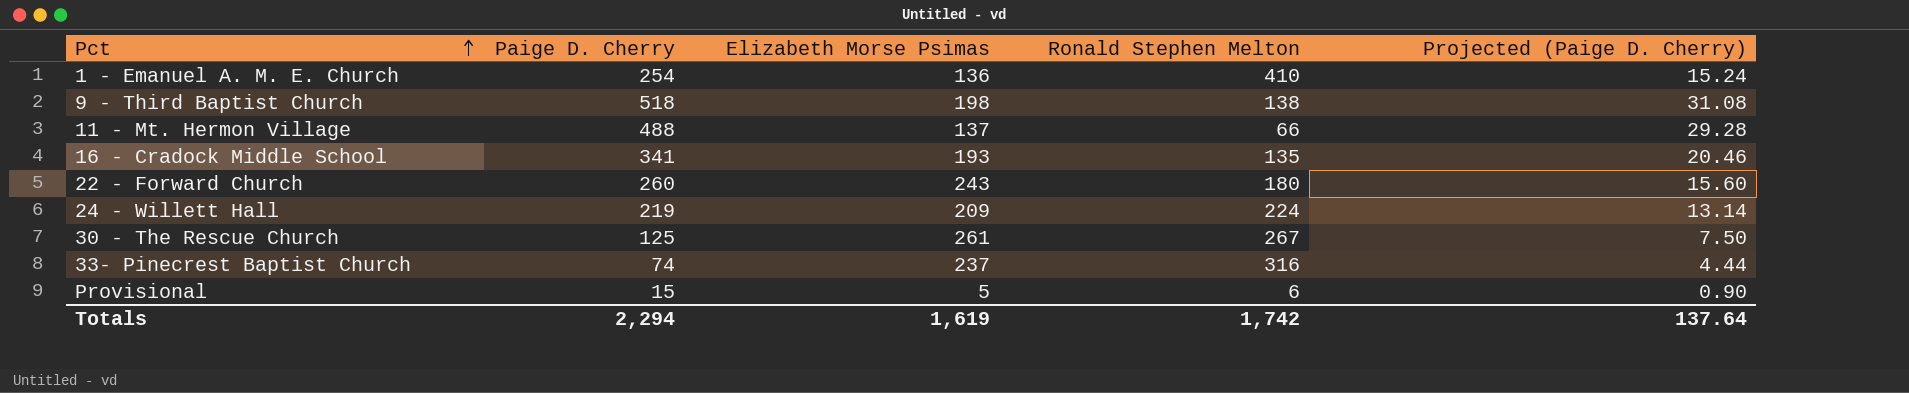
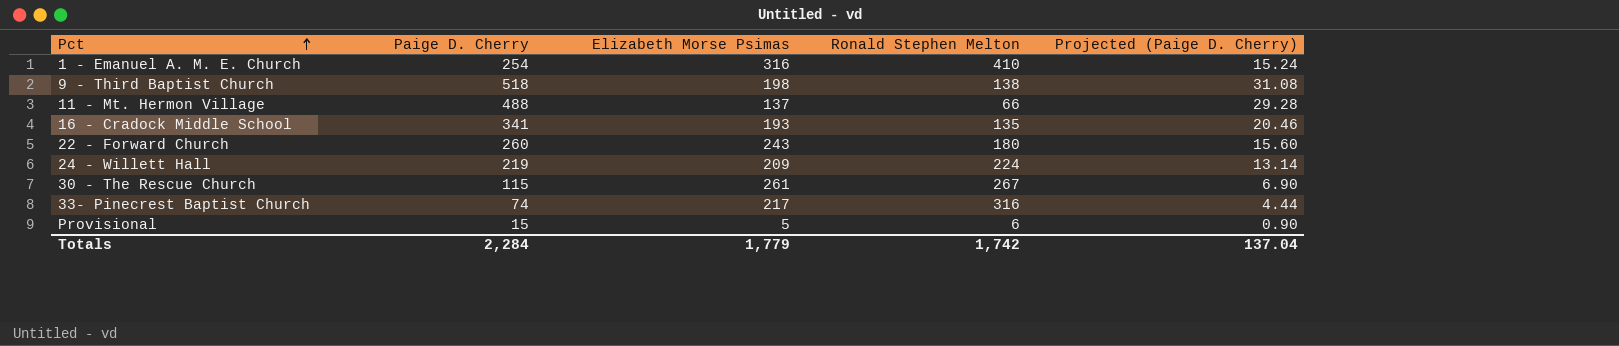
1 - Emanuel A. M. E. Church | Elizabeth Morse Psimas: 136 -> 316
30 - The Rescue Church | Paige D. Cherry: 125 -> 115
30 - The Rescue Church | Projected (Paige D. Cherry): 7.50 -> 6.90
33- Pinecrest Baptist Church | Elizabeth Morse Psimas: 237 -> 217
Totals | Paige D. Cherry: 2,294 -> 2,284
Totals | Elizabeth Morse Psimas: 1,619 -> 1,779
Totals | Projected (Paige D. Cherry): 137.64 -> 137.04

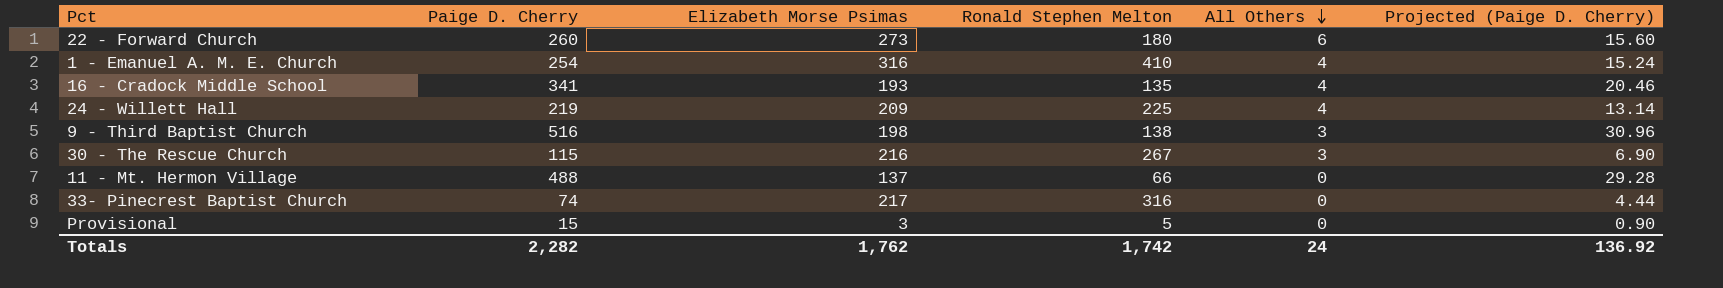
row order: Pct ascending -> All Others descending
column All Others | position: none -> 5
22 - Forward Church | Elizabeth Morse Psimas: 243 -> 273
24 - Willett Hall | Ronald Stephen Melton: 224 -> 225
9 - Third Baptist Church | Paige D. Cherry: 518 -> 516
9 - Third Baptist Church | Projected (Paige D. Cherry): 31.08 -> 30.96
30 - The Rescue Church | Elizabeth Morse Psimas: 261 -> 216
Provisional | Elizabeth Morse Psimas: 5 -> 3
Provisional | Ronald Stephen Melton: 6 -> 5
Totals | Paige D. Cherry: 2,284 -> 2,282
Totals | Elizabeth Morse Psimas: 1,779 -> 1,762
Totals | Projected (Paige D. Cherry): 137.04 -> 136.92

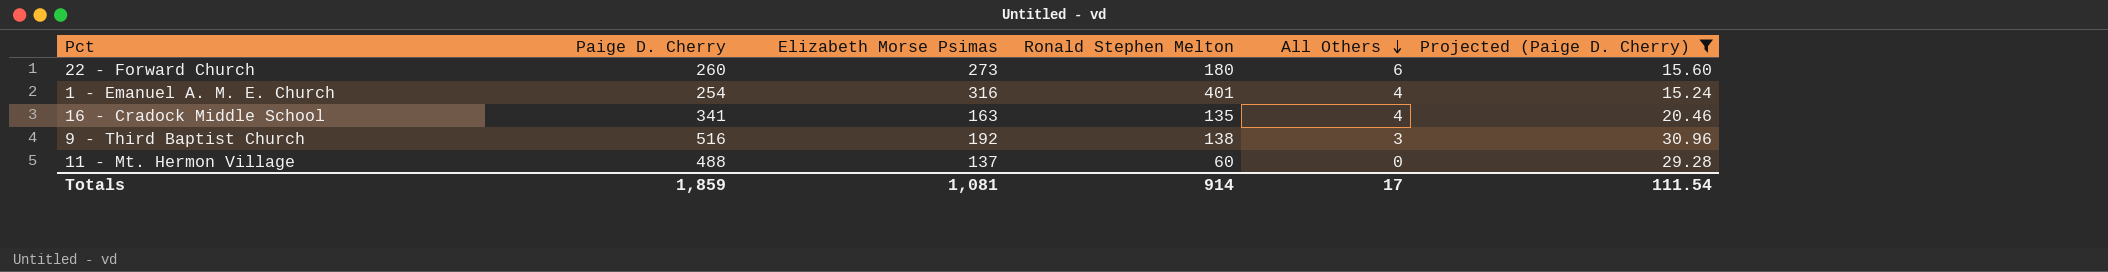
filter: none -> Projected (Paige D. Cherry) >= 15.24
1 - Emanuel A. M. E. Church | Ronald Stephen Melton: 410 -> 401
16 - Cradock Middle School | Elizabeth Morse Psimas: 193 -> 163
9 - Third Baptist Church | Elizabeth Morse Psimas: 198 -> 192
11 - Mt. Hermon Village | Ronald Stephen Melton: 66 -> 60
Totals | Paige D. Cherry: 2,282 -> 1,859
Totals | Elizabeth Morse Psimas: 1,762 -> 1,081
Totals | Ronald Stephen Melton: 1,742 -> 914
Totals | All Others: 24 -> 17
Totals | Projected (Paige D. Cherry): 136.92 -> 111.54

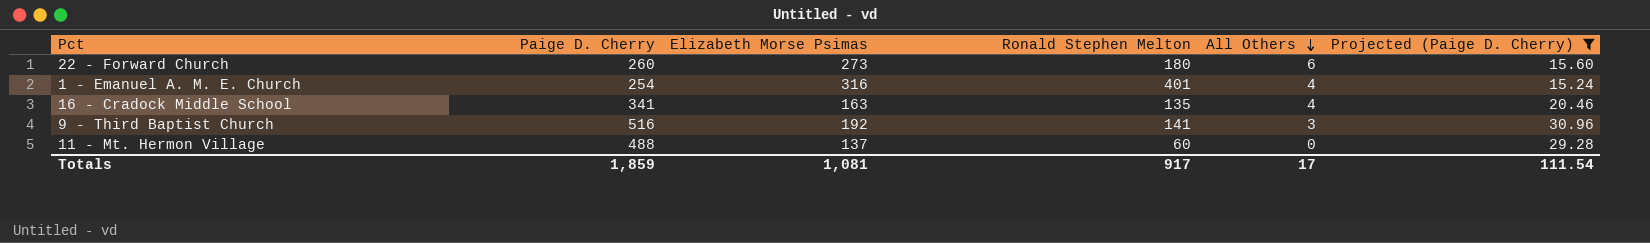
9 - Third Baptist Church | Ronald Stephen Melton: 138 -> 141
Totals | Ronald Stephen Melton: 914 -> 917

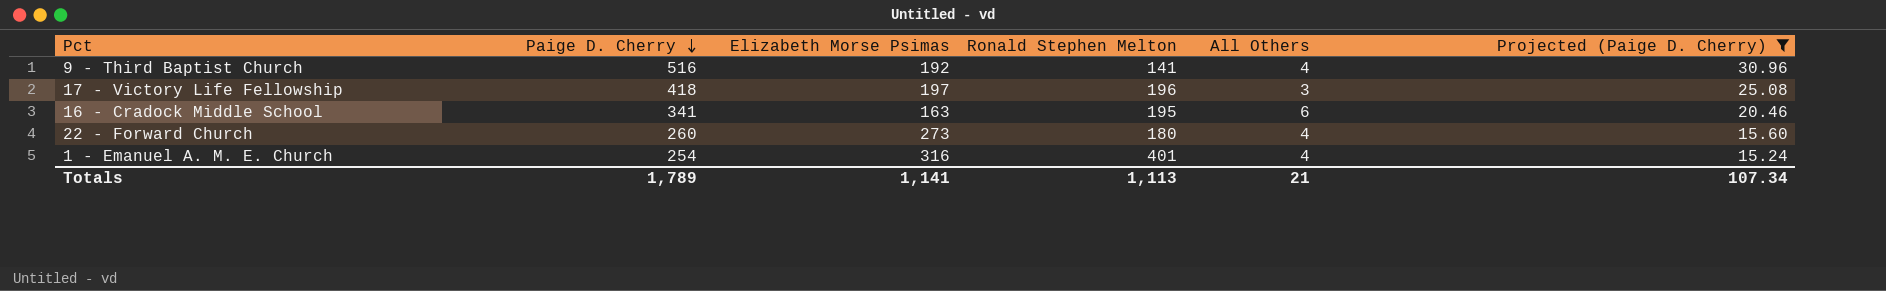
row order: All Others descending -> Paige D. Cherry descending
row 11 - Mt. Hermon Village: 488 | 137 | 60 | 0 | 29.28 -> none
9 - Third Baptist Church | All Others: 3 -> 4
row 17 - Victory Life Fellowship: none -> 418 | 197 | 196 | 3 | 25.08
16 - Cradock Middle School | Ronald Stephen Melton: 135 -> 195
16 - Cradock Middle School | All Others: 4 -> 6
22 - Forward Church | All Others: 6 -> 4
Totals | Paige D. Cherry: 1,859 -> 1,789
Totals | Elizabeth Morse Psimas: 1,081 -> 1,141
Totals | Ronald Stephen Melton: 917 -> 1,113
Totals | All Others: 17 -> 21
Totals | Projected (Paige D. Cherry): 111.54 -> 107.34

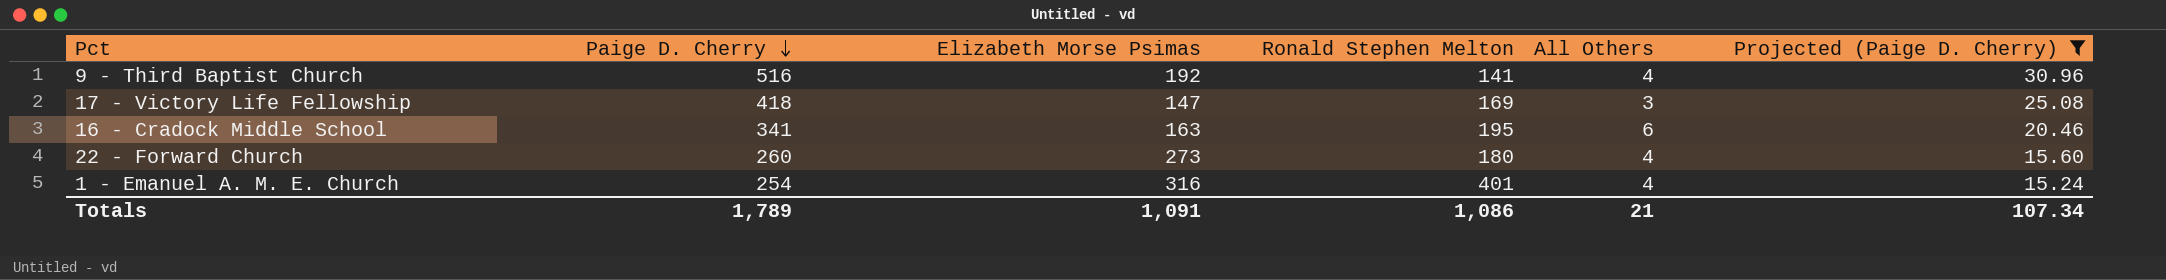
17 - Victory Life Fellowship | Elizabeth Morse Psimas: 197 -> 147
17 - Victory Life Fellowship | Ronald Stephen Melton: 196 -> 169
Totals | Elizabeth Morse Psimas: 1,141 -> 1,091
Totals | Ronald Stephen Melton: 1,113 -> 1,086

